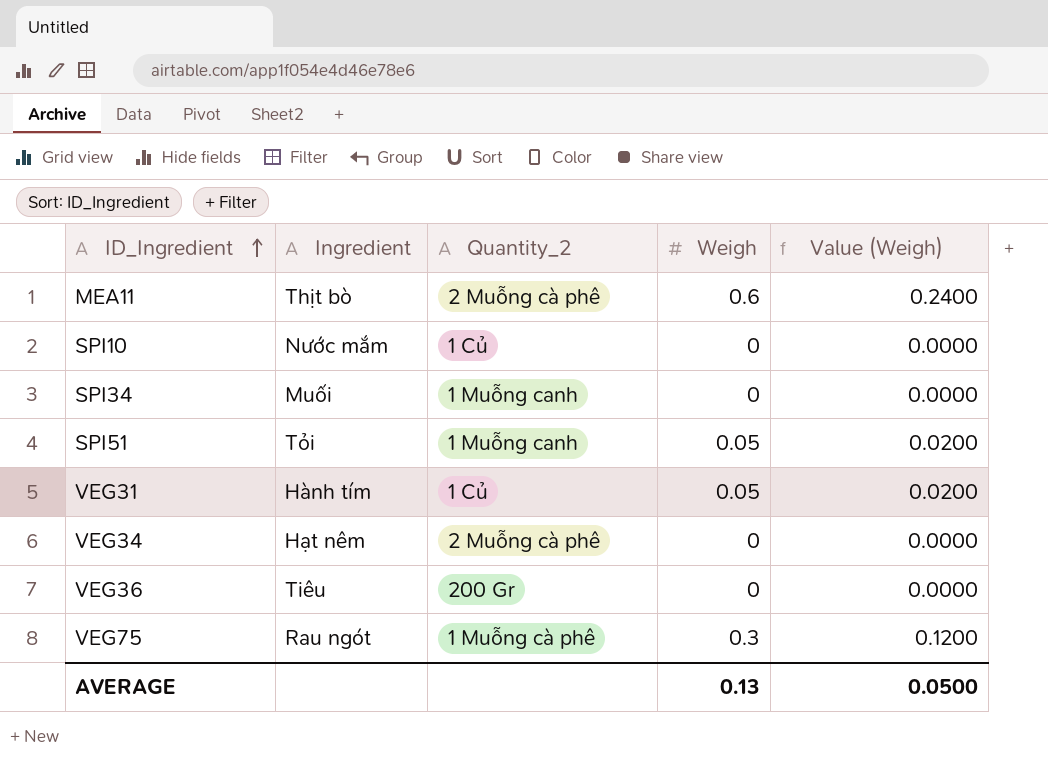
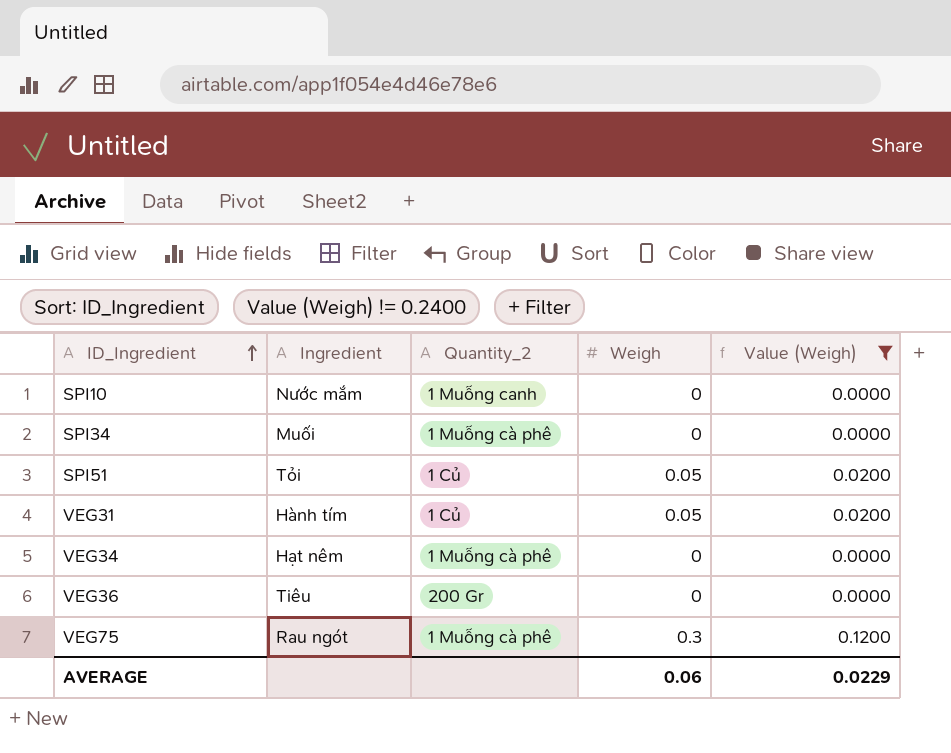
filter: none -> Value (Weigh) != 0.2400
SPI10 | Quantity_2: 1 Củ -> 1 Muỗng canh
SPI34 | Quantity_2: 1 Muỗng canh -> 1 Muỗng cà phê
SPI51 | Quantity_2: 1 Muỗng canh -> 1 Củ
VEG34 | Quantity_2: 2 Muỗng cà phê -> 1 Muỗng cà phê
AVERAGE | Weigh: 0.13 -> 0.06
AVERAGE | Value (Weigh): 0.0500 -> 0.0229

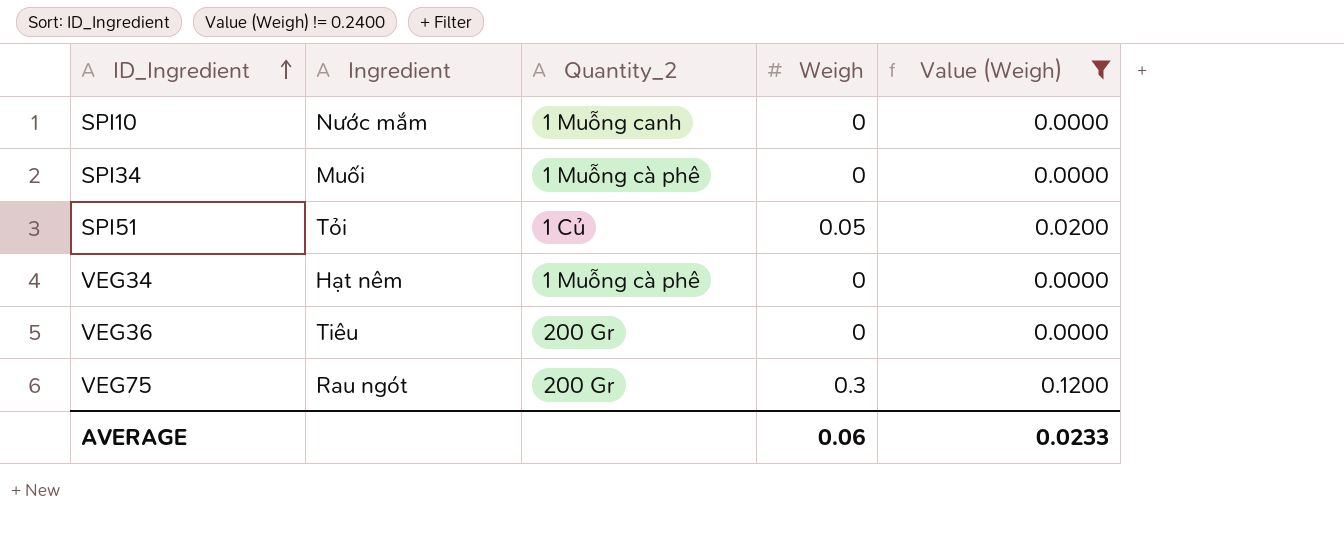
row VEG31: Hành tím | 1 Củ | 0.05 | 0.0200 -> none
VEG75 | Quantity_2: 1 Muỗng cà phê -> 200 Gr
AVERAGE | Value (Weigh): 0.0229 -> 0.0233

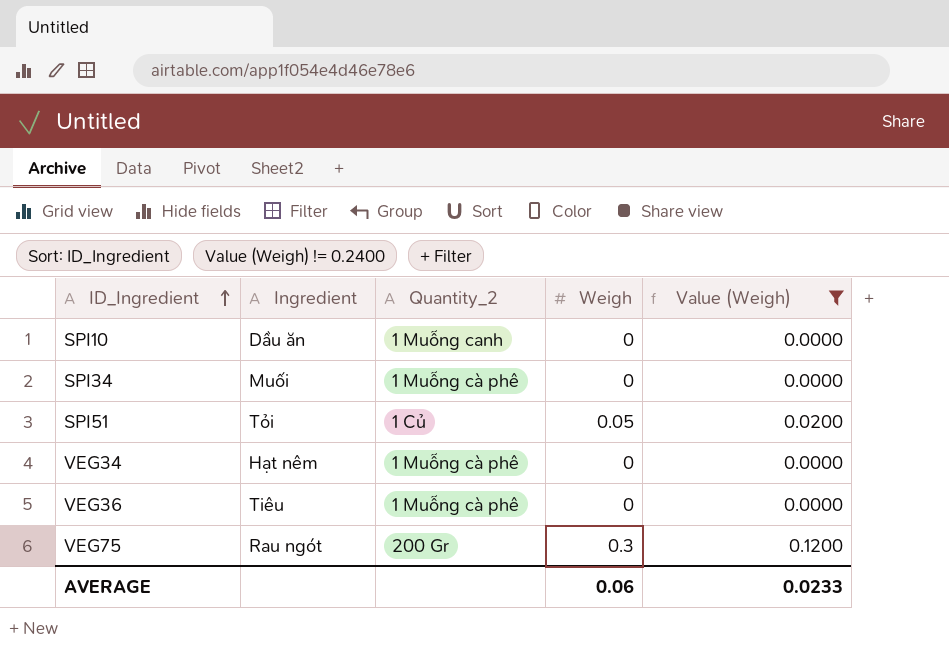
SPI10 | Ingredient: Nước mắm -> Dầu ăn
VEG36 | Quantity_2: 200 Gr -> 1 Muỗng cà phê

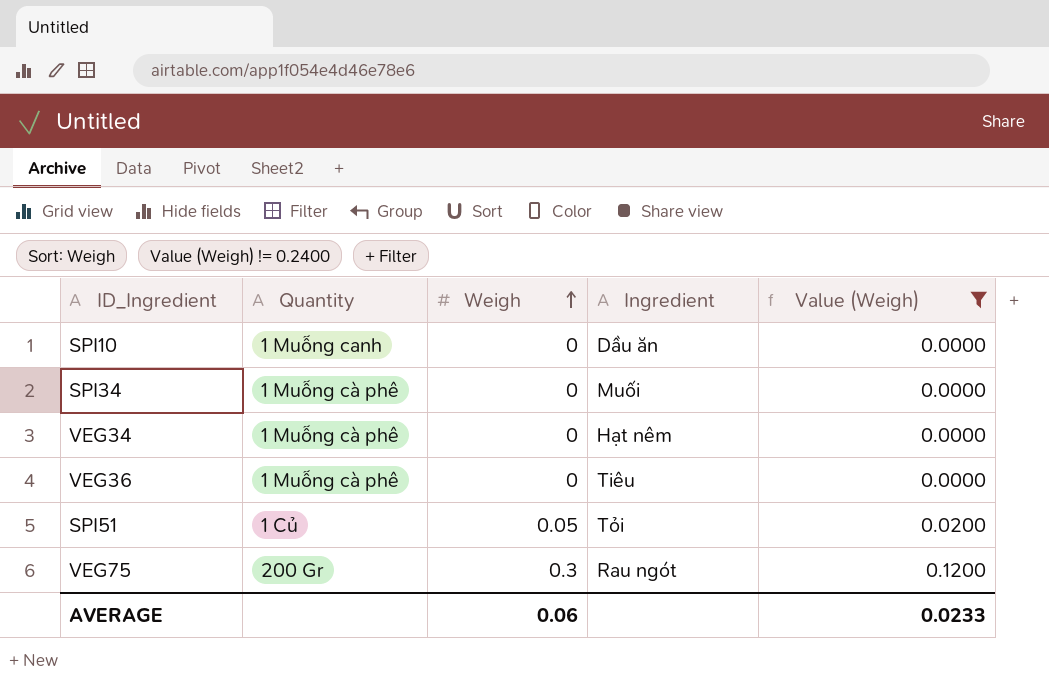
row order: ID_Ingredient ascending -> Weigh ascending
column name: Quantity_2 -> Quantity
column Ingredient | position: 2 -> 4

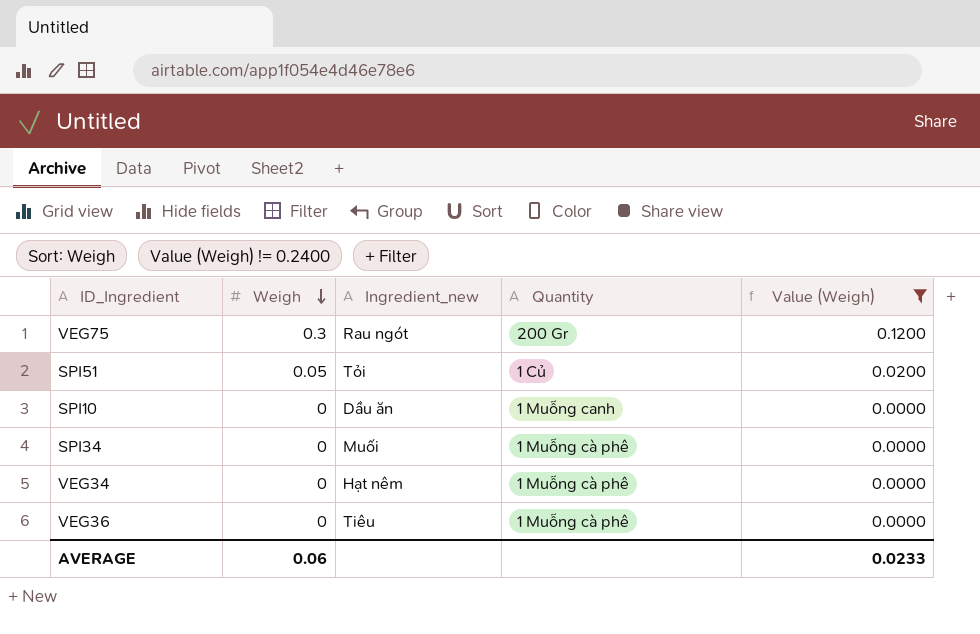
row order: Weigh ascending -> Weigh descending
column name: Ingredient -> Ingredient_new
column Quantity | position: 2 -> 4

